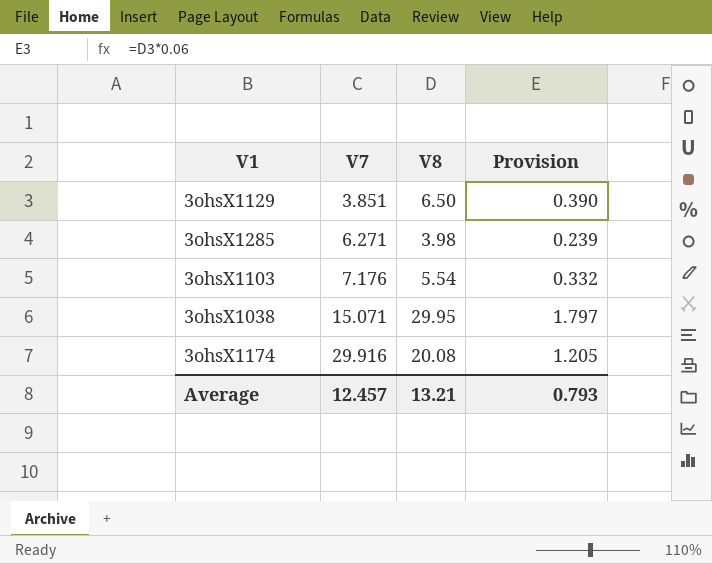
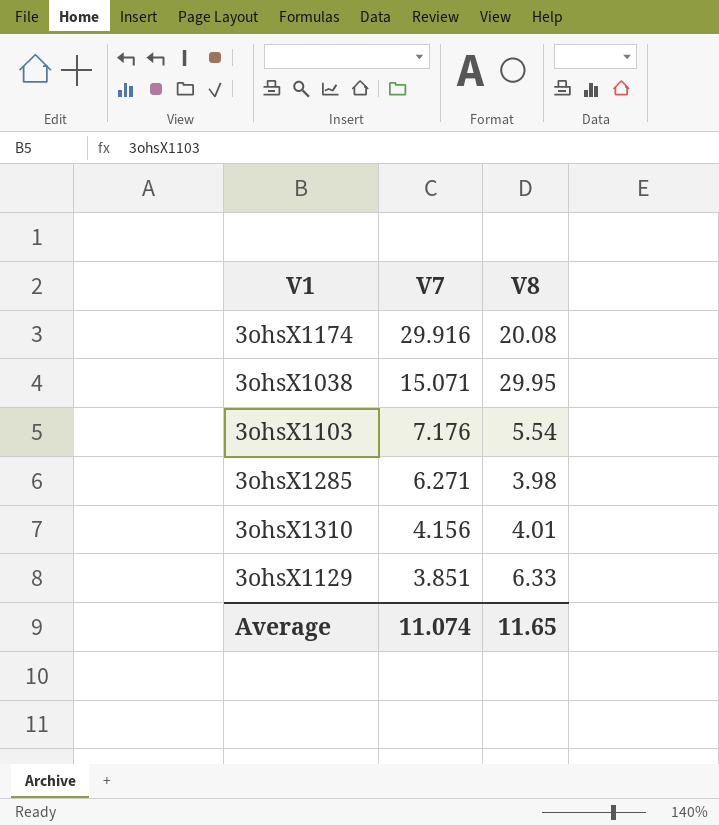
row order: V7 ascending -> V7 descending
column Provision | formula: [V8] * 0.06 -> none
row 3ohsX1310: none -> 4.156 | 4.01
3ohsX1129 | V8: 6.50 -> 6.33
Average | V7: 12.457 -> 11.074
Average | V8: 13.21 -> 11.65

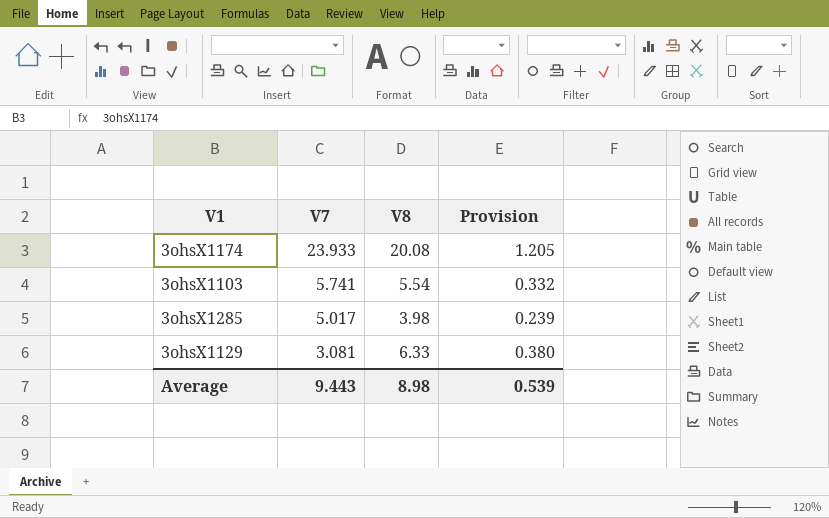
column Provision | formula: none -> [V8] * 0.06
row 3ohsX1038: 15.071 | 29.95 -> none
row 3ohsX1310: 4.156 | 4.01 -> none
3ohsX1174 | V7: 29.916 -> 23.933
3ohsX1103 | V7: 7.176 -> 5.741
3ohsX1285 | V7: 6.271 -> 5.017
3ohsX1129 | V7: 3.851 -> 3.081
Average | V7: 11.074 -> 9.443
Average | V8: 11.65 -> 8.98

